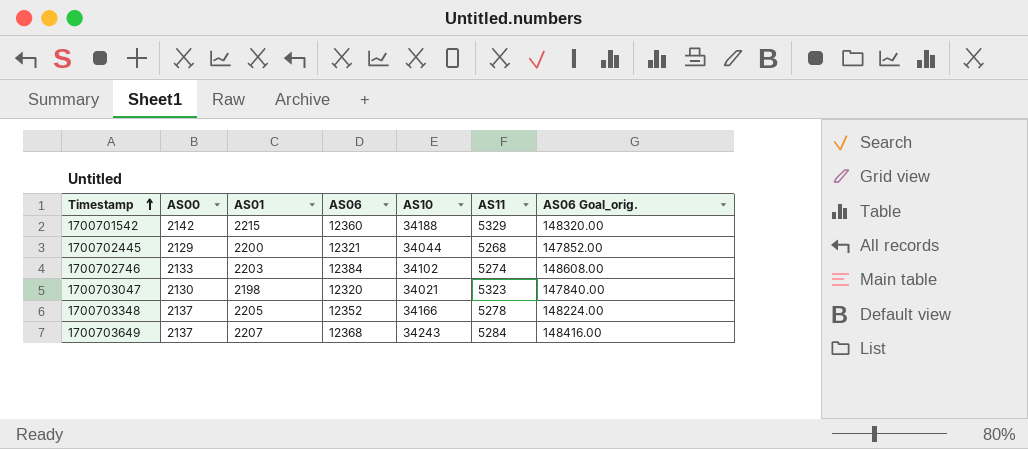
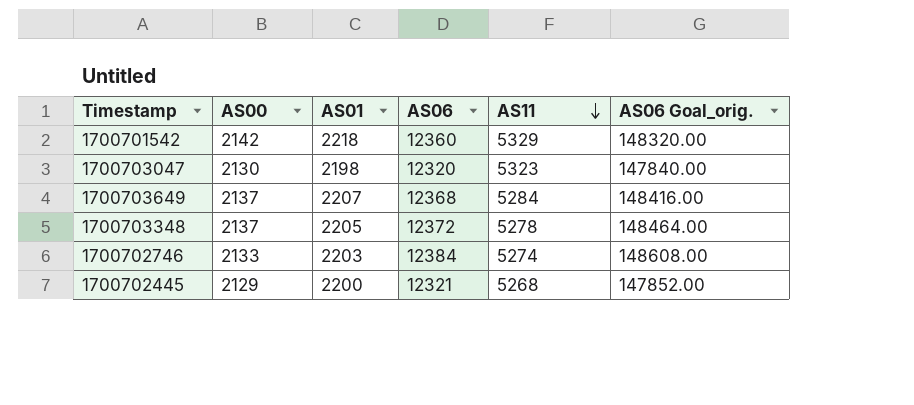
row order: Timestamp ascending -> AS11 descending
column AS10 | position: 5 -> none
1700701542 | AS01: 2215 -> 2218
1700703348 | AS06: 12352 -> 12372
1700703348 | AS06 Goal_orig.: 148224.00 -> 148464.00

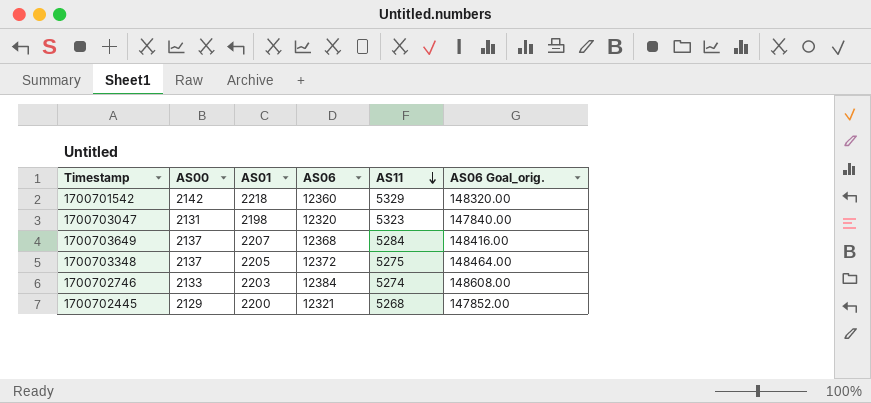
1700703047 | AS00: 2130 -> 2131
1700703348 | AS11: 5278 -> 5275

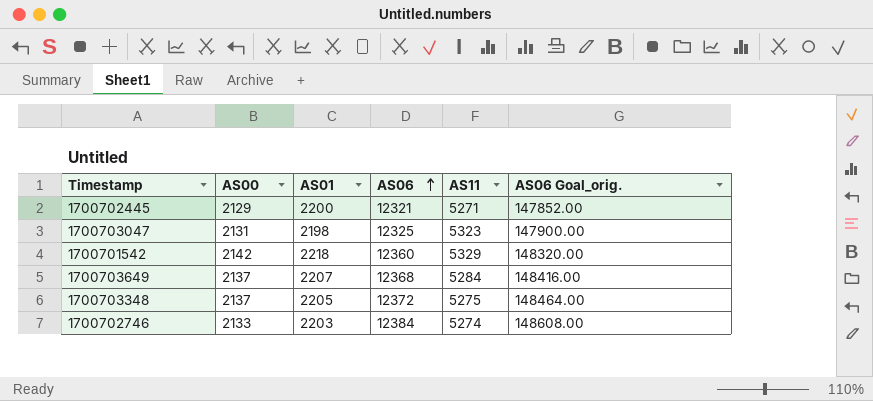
row order: AS11 descending -> AS06 ascending
1700702445 | AS11: 5268 -> 5271
1700703047 | AS06: 12320 -> 12325
1700703047 | AS06 Goal_orig.: 147840.00 -> 147900.00

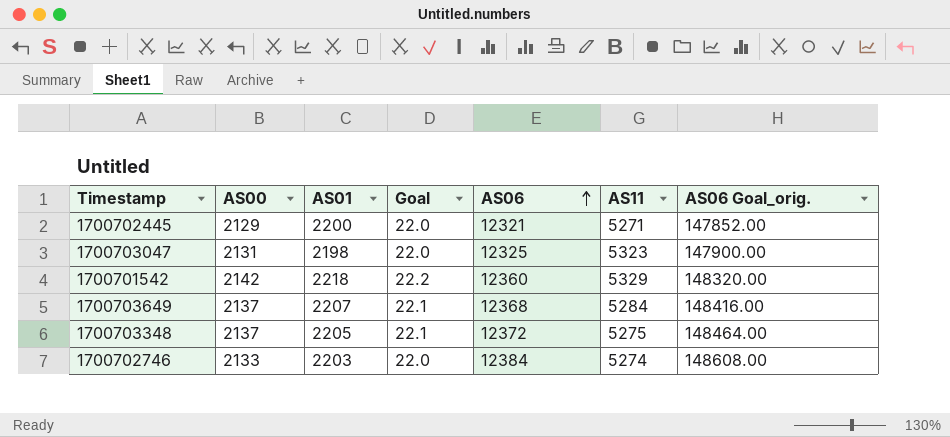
column Goal | formula: none -> [AS01] * 0.01

